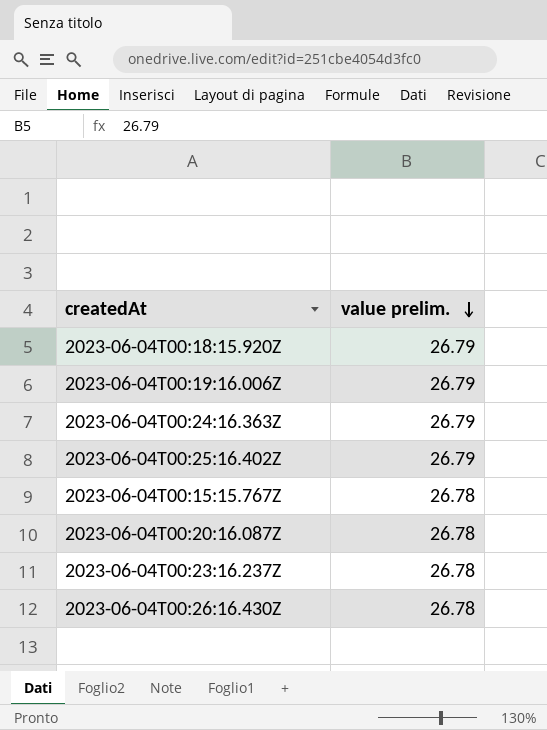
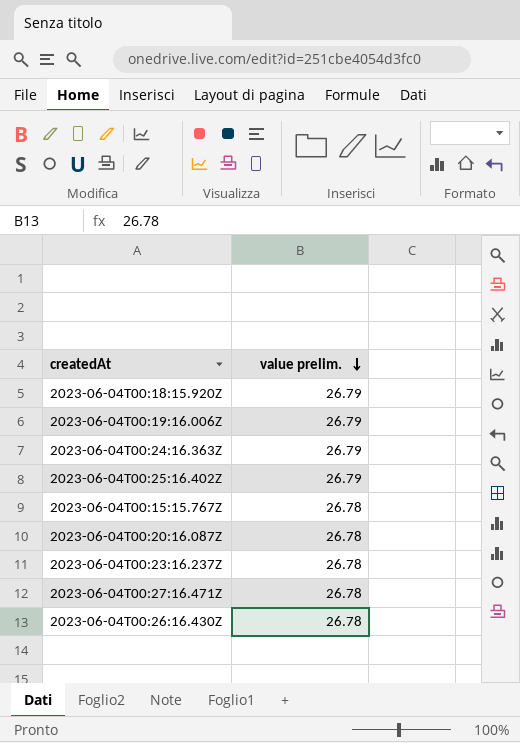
row 2023-06-04T00:27:16.471Z: none -> 26.78

